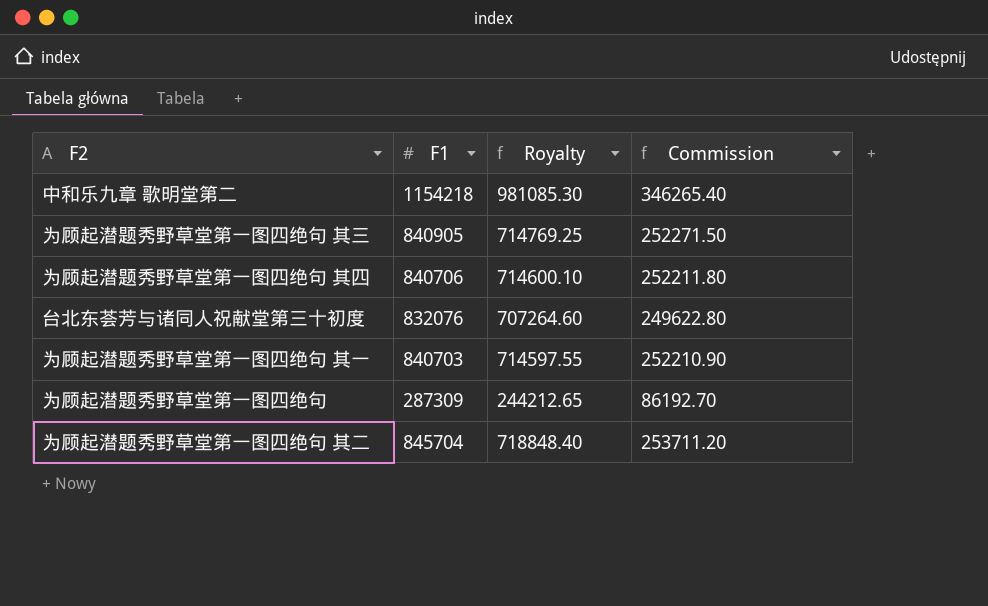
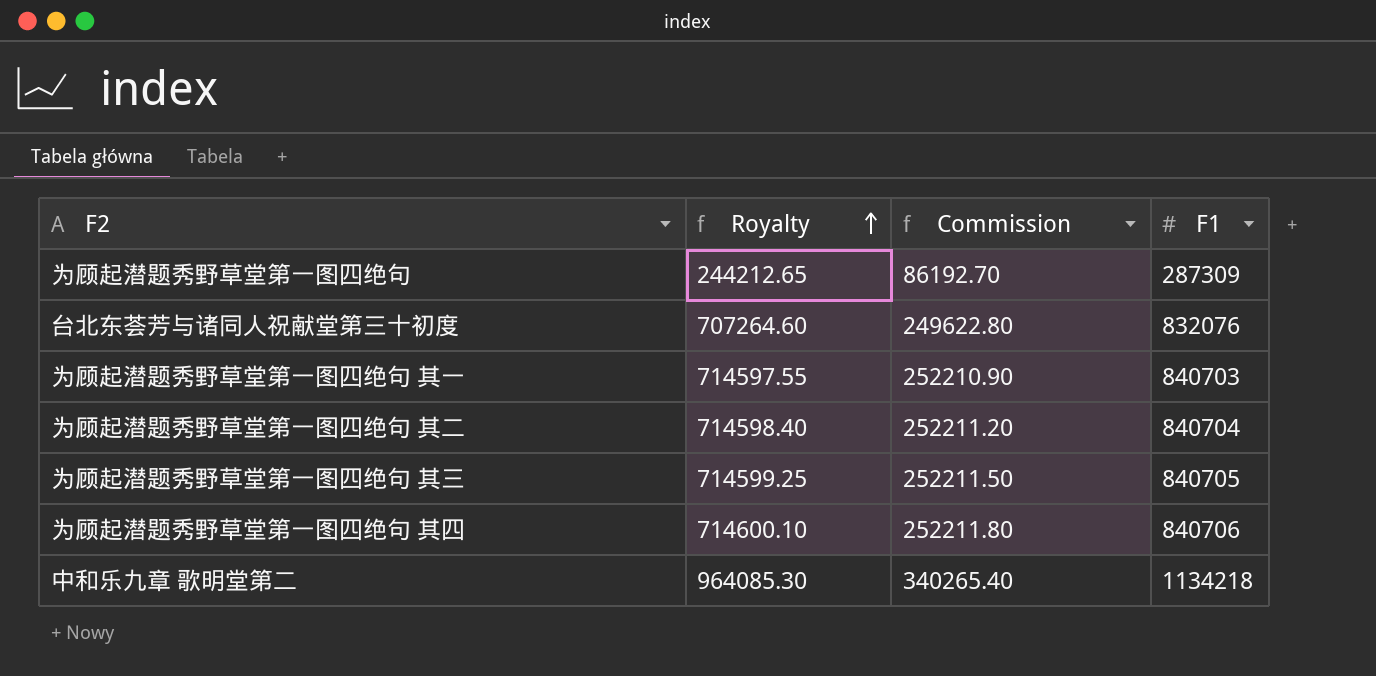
row order: none -> Royalty ascending
column F1 | position: 2 -> 4
为顾起潜题秀野草堂第一图四绝句 其二 | Royalty: 718848.40 -> 714598.40
为顾起潜题秀野草堂第一图四绝句 其二 | Commission: 253711.20 -> 252211.20
为顾起潜题秀野草堂第一图四绝句 其二 | F1: 845704 -> 840704
为顾起潜题秀野草堂第一图四绝句 其三 | Royalty: 714769.25 -> 714599.25
为顾起潜题秀野草堂第一图四绝句 其三 | Commission: 252271.50 -> 252211.50
为顾起潜题秀野草堂第一图四绝句 其三 | F1: 840905 -> 840705
中和乐九章 歌明堂第二 | Royalty: 981085.30 -> 964085.30
中和乐九章 歌明堂第二 | Commission: 346265.40 -> 340265.40
中和乐九章 歌明堂第二 | F1: 1154218 -> 1134218

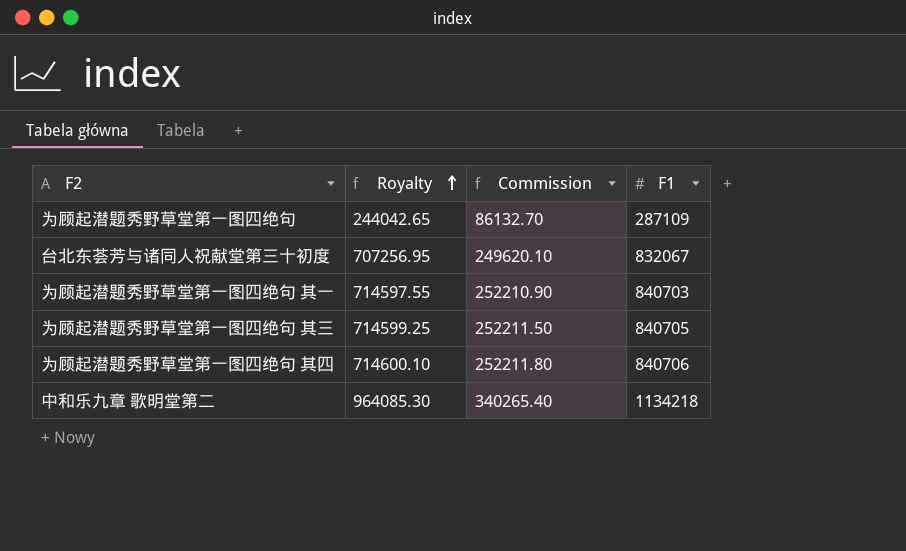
row 为顾起潜题秀野草堂第一图四绝句 其二: 714598.40 | 252211.20 | 840704 -> none
为顾起潜题秀野草堂第一图四绝句 | Royalty: 244212.65 -> 244042.65
为顾起潜题秀野草堂第一图四绝句 | Commission: 86192.70 -> 86132.70
为顾起潜题秀野草堂第一图四绝句 | F1: 287309 -> 287109
台北东荟芳与诸同人祝献堂第三十初度 | Royalty: 707264.60 -> 707256.95
台北东荟芳与诸同人祝献堂第三十初度 | Commission: 249622.80 -> 249620.10
台北东荟芳与诸同人祝献堂第三十初度 | F1: 832076 -> 832067

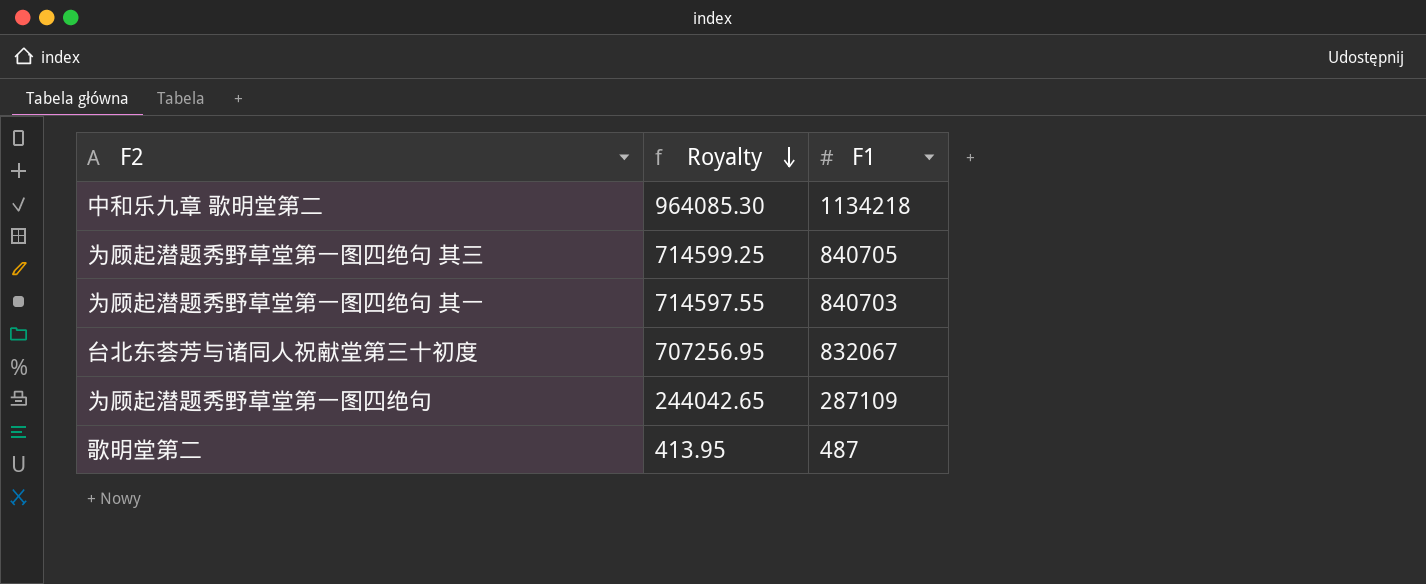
row order: Royalty ascending -> Royalty descending
column Commission | formula: [F1] * 0.3 -> none
row 为顾起潜题秀野草堂第一图四绝句 其四: 714600.10 | 252211.80 | 840706 -> none
row 歌明堂第二: none -> 413.95 | 487

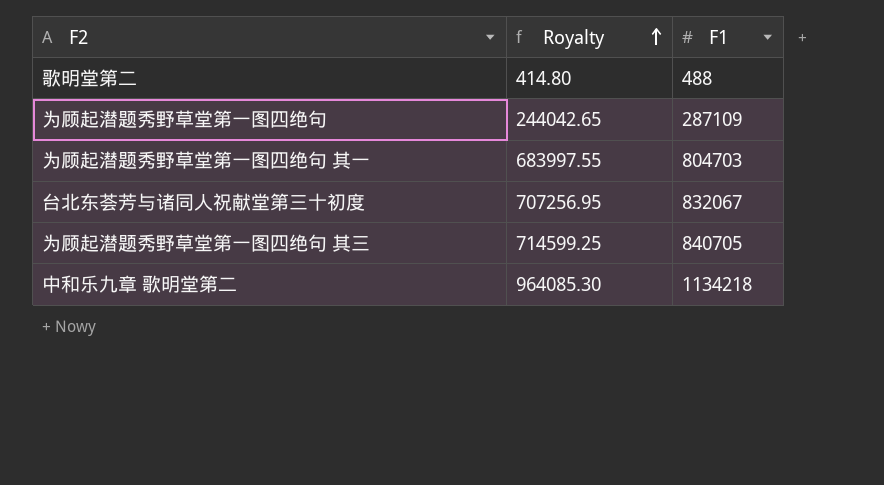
row order: Royalty descending -> Royalty ascending
歌明堂第二 | Royalty: 413.95 -> 414.80
歌明堂第二 | F1: 487 -> 488
为顾起潜题秀野草堂第一图四绝句 其一 | Royalty: 714597.55 -> 683997.55
为顾起潜题秀野草堂第一图四绝句 其一 | F1: 840703 -> 804703

